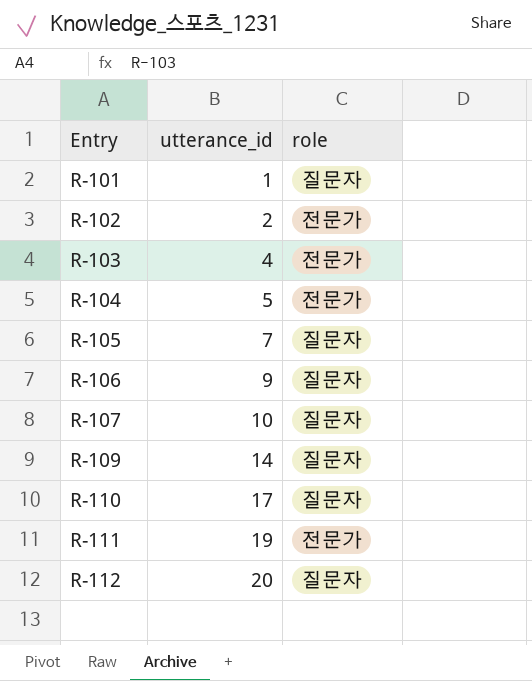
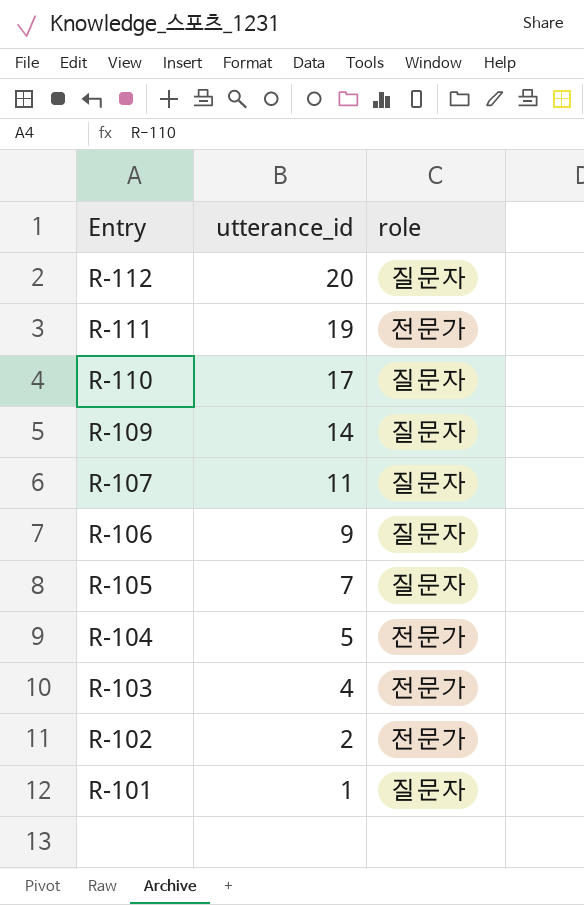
row order: Entry ascending -> Entry descending
R-107 | utterance_id: 10 -> 11

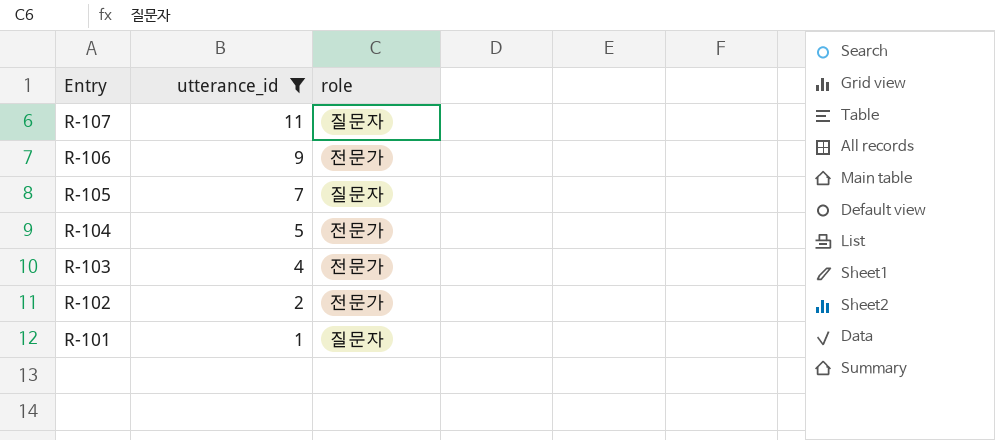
filter: none -> utterance_id <= 11
R-106 | role: 질문자 -> 전문가

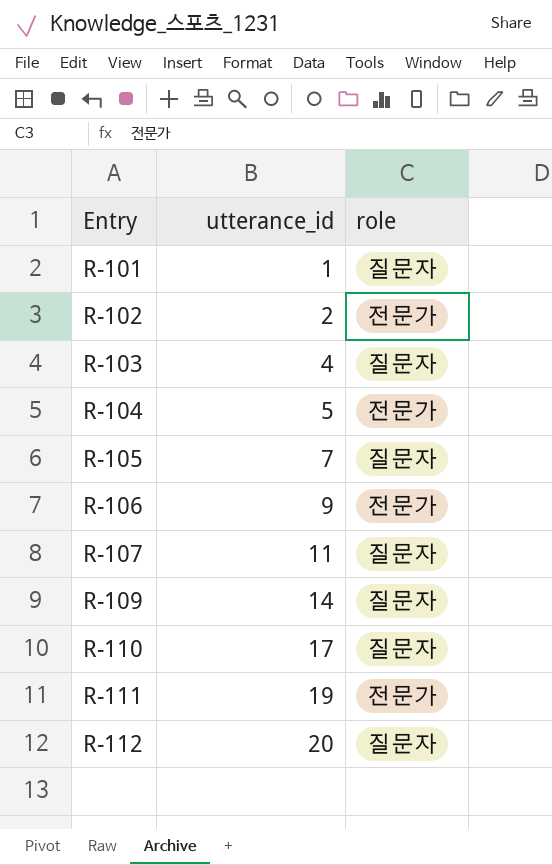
filter: utterance_id <= 11 -> none
row order: Entry descending -> Entry ascending
R-103 | role: 전문가 -> 질문자

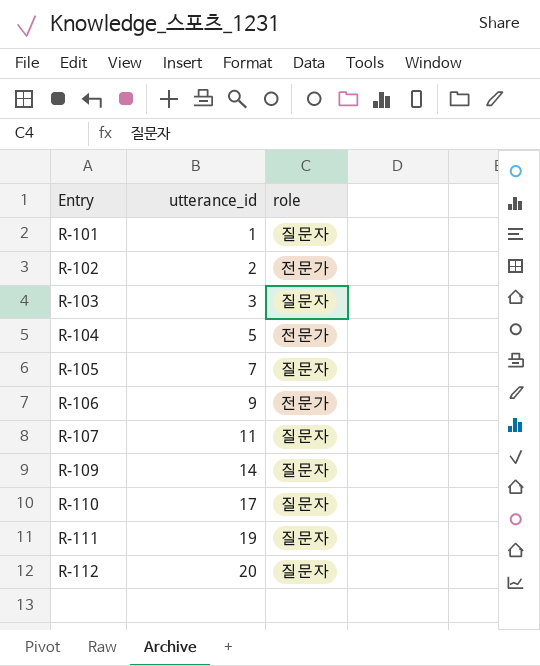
R-103 | utterance_id: 4 -> 3
R-111 | role: 전문가 -> 질문자

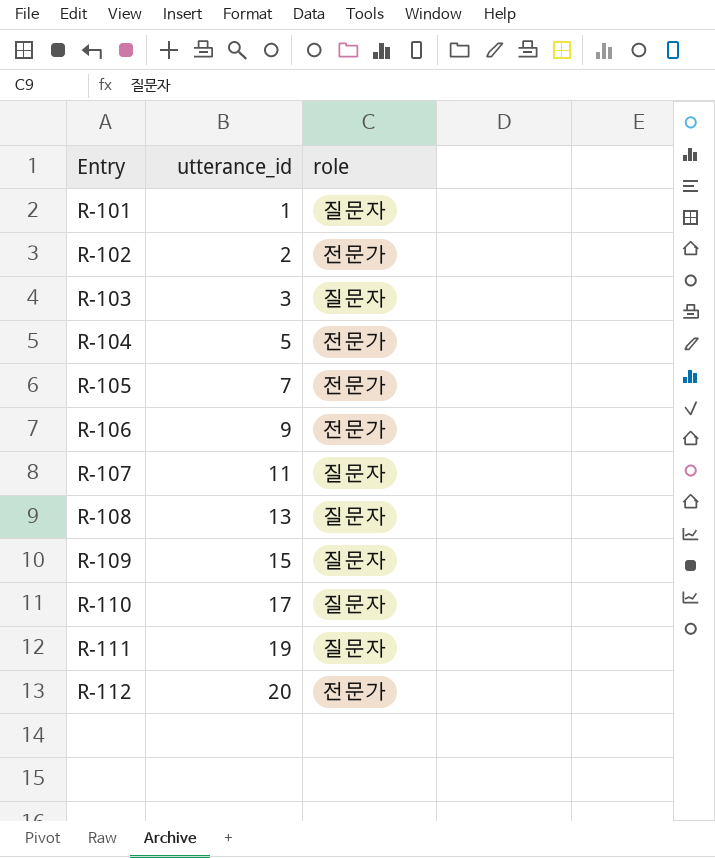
R-105 | role: 질문자 -> 전문가
row R-108: none -> 13 | 질문자
R-109 | utterance_id: 14 -> 15
R-112 | role: 질문자 -> 전문가

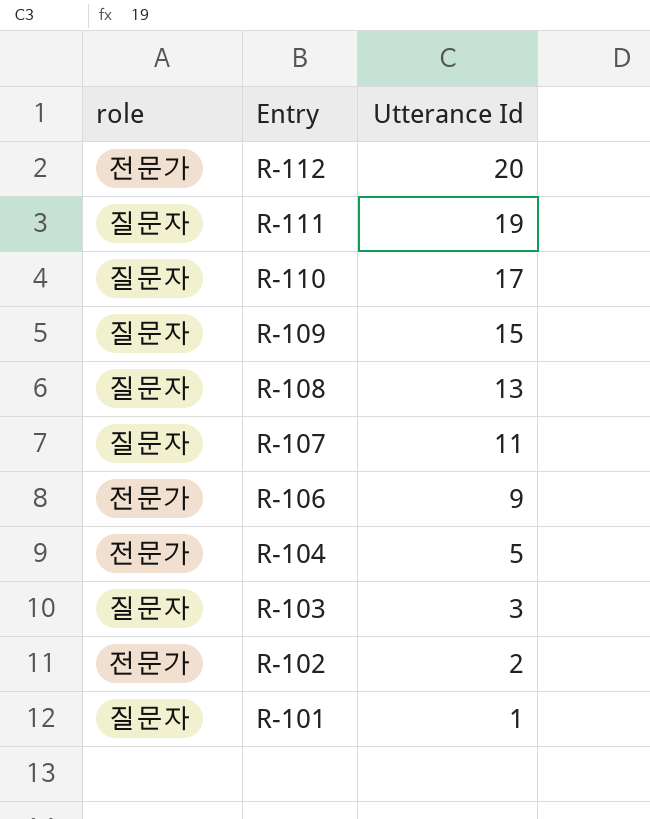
row order: Entry ascending -> Entry descending
column role | position: 3 -> 1
column name: utterance_id -> Utterance Id
row R-105: 7 | 전문가 -> none

